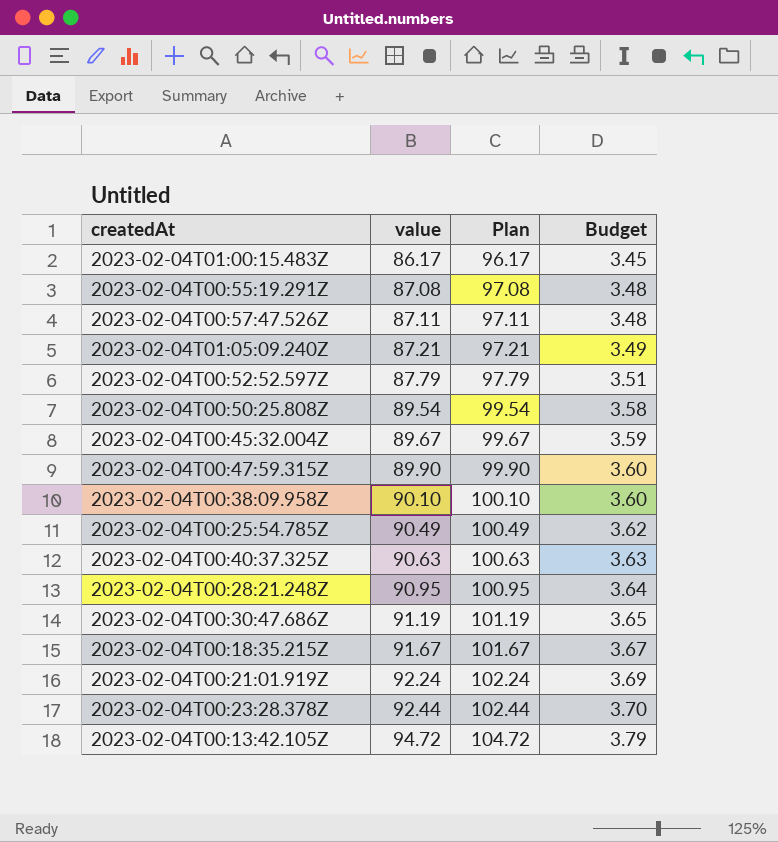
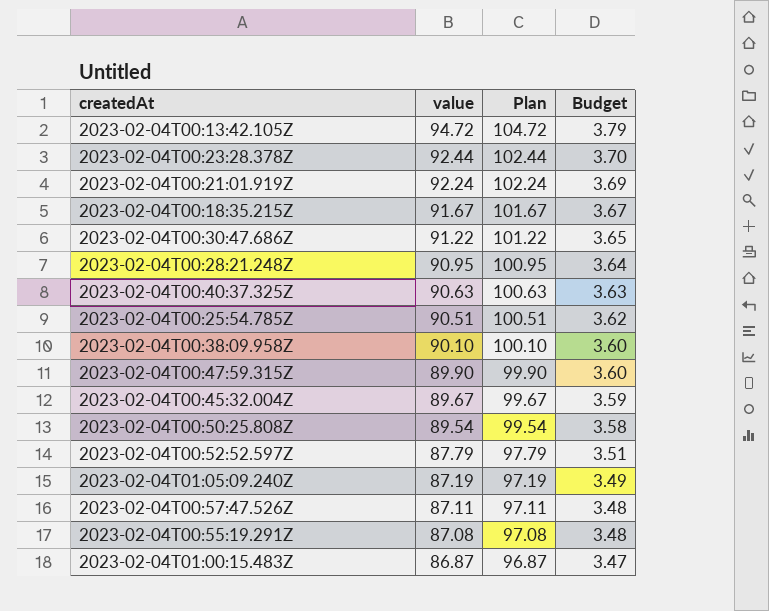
row order: value ascending -> value descending
2023-02-04T00:30:47.686Z | value: 91.19 -> 91.22
2023-02-04T00:30:47.686Z | Plan: 101.19 -> 101.22
2023-02-04T00:25:54.785Z | value: 90.49 -> 90.51
2023-02-04T00:25:54.785Z | Plan: 100.49 -> 100.51
2023-02-04T01:05:09.240Z | value: 87.21 -> 87.19
2023-02-04T01:05:09.240Z | Plan: 97.21 -> 97.19
2023-02-04T01:00:15.483Z | value: 86.17 -> 86.87
2023-02-04T01:00:15.483Z | Plan: 96.17 -> 96.87
2023-02-04T01:00:15.483Z | Budget: 3.45 -> 3.47

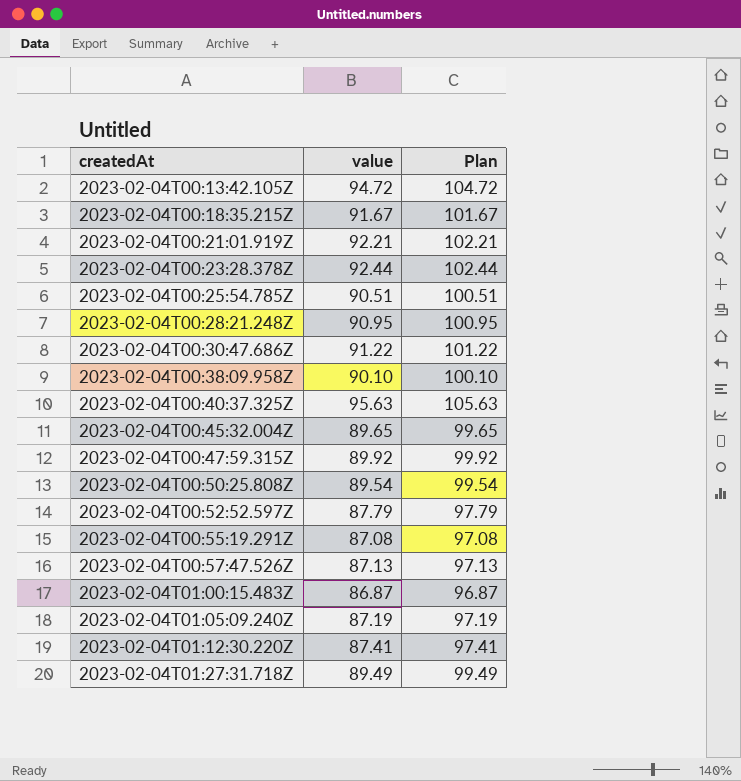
row order: value descending -> createdAt ascending
column Budget | formula: [value] * 0.04 -> none
2023-02-04T00:21:01.919Z | value: 92.24 -> 92.21
2023-02-04T00:21:01.919Z | Plan: 102.24 -> 102.21
2023-02-04T00:40:37.325Z | value: 90.63 -> 95.63
2023-02-04T00:40:37.325Z | Plan: 100.63 -> 105.63
2023-02-04T00:45:32.004Z | value: 89.67 -> 89.65
2023-02-04T00:45:32.004Z | Plan: 99.67 -> 99.65
2023-02-04T00:47:59.315Z | value: 89.90 -> 89.92
2023-02-04T00:47:59.315Z | Plan: 99.90 -> 99.92
2023-02-04T00:57:47.526Z | value: 87.11 -> 87.13
2023-02-04T00:57:47.526Z | Plan: 97.11 -> 97.13
row 2023-02-04T01:12:30.220Z: none -> 87.41 | 97.41
row 2023-02-04T01:27:31.718Z: none -> 89.49 | 99.49

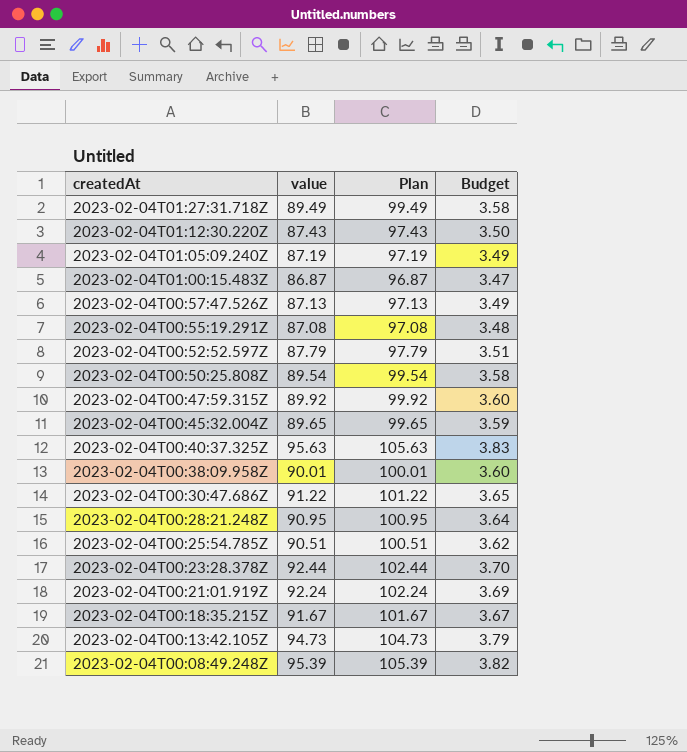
row order: createdAt ascending -> createdAt descending
column Budget | formula: none -> [value] * 0.04
2023-02-04T01:12:30.220Z | value: 87.41 -> 87.43
2023-02-04T01:12:30.220Z | Plan: 97.41 -> 97.43
2023-02-04T00:38:09.958Z | value: 90.10 -> 90.01
2023-02-04T00:38:09.958Z | Plan: 100.10 -> 100.01
2023-02-04T00:21:01.919Z | value: 92.21 -> 92.24
2023-02-04T00:21:01.919Z | Plan: 102.21 -> 102.24
2023-02-04T00:13:42.105Z | value: 94.72 -> 94.73
2023-02-04T00:13:42.105Z | Plan: 104.72 -> 104.73
row 2023-02-04T00:08:49.248Z: none -> 95.39 | 105.39 | 3.82

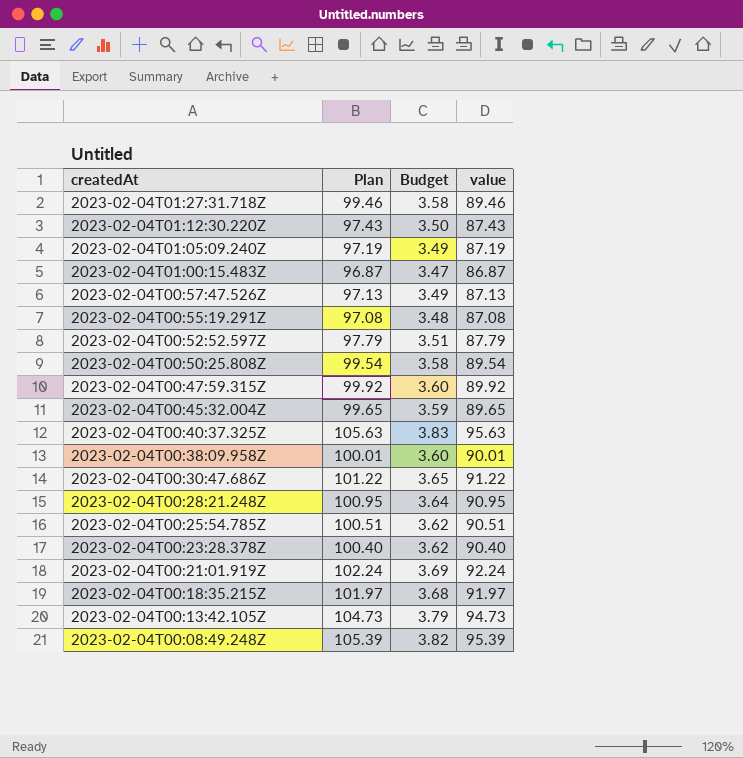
column value | position: 2 -> 4
2023-02-04T01:27:31.718Z | Plan: 99.49 -> 99.46
2023-02-04T01:27:31.718Z | value: 89.49 -> 89.46
2023-02-04T00:23:28.378Z | Plan: 102.44 -> 100.40
2023-02-04T00:23:28.378Z | Budget: 3.70 -> 3.62
2023-02-04T00:23:28.378Z | value: 92.44 -> 90.40
2023-02-04T00:18:35.215Z | Plan: 101.67 -> 101.97
2023-02-04T00:18:35.215Z | Budget: 3.67 -> 3.68
2023-02-04T00:18:35.215Z | value: 91.67 -> 91.97

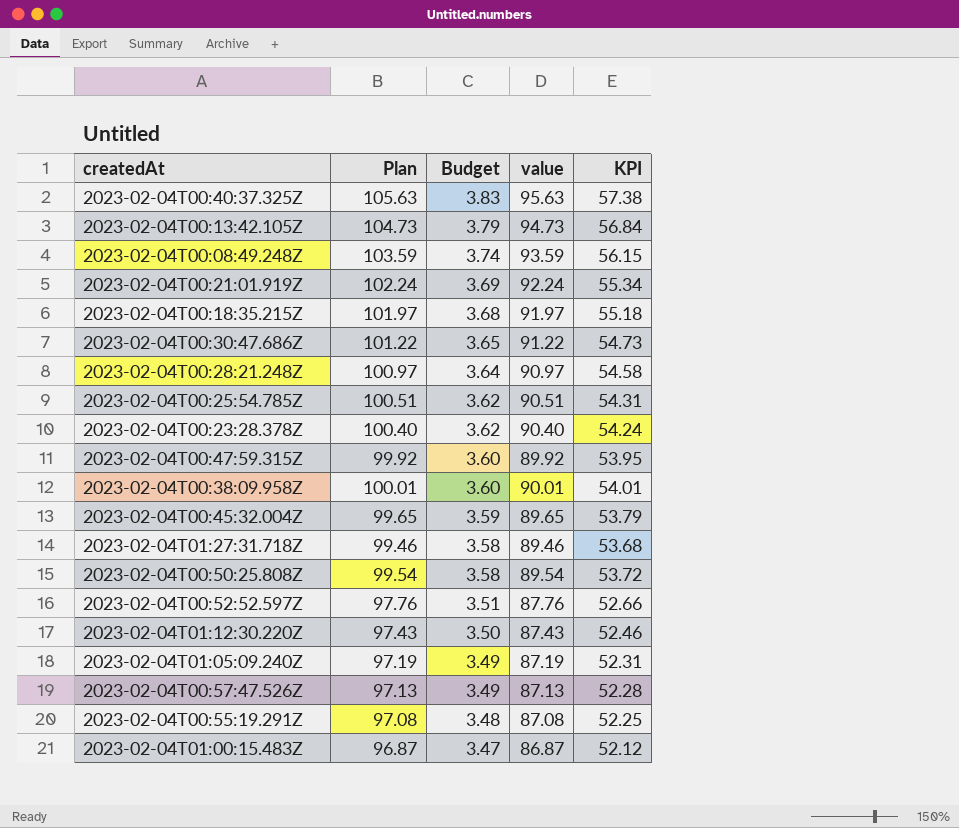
row order: createdAt descending -> Budget descending
column KPI | formula: none -> [value] * 0.6
2023-02-04T00:08:49.248Z | Plan: 105.39 -> 103.59
2023-02-04T00:08:49.248Z | Budget: 3.82 -> 3.74
2023-02-04T00:08:49.248Z | value: 95.39 -> 93.59
2023-02-04T00:28:21.248Z | Plan: 100.95 -> 100.97
2023-02-04T00:28:21.248Z | value: 90.95 -> 90.97
2023-02-04T00:52:52.597Z | Plan: 97.79 -> 97.76
2023-02-04T00:52:52.597Z | value: 87.79 -> 87.76

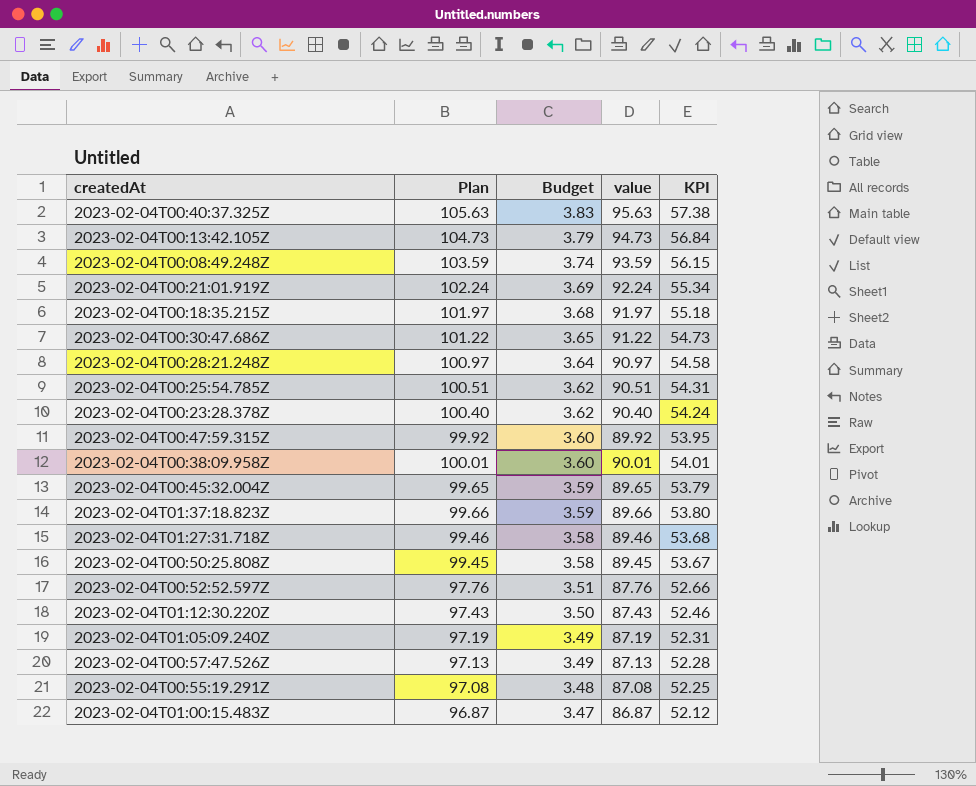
row 2023-02-04T01:37:18.823Z: none -> 99.66 | 3.59 | 89.66 | 53.80
2023-02-04T00:50:25.808Z | Plan: 99.54 -> 99.45
2023-02-04T00:50:25.808Z | value: 89.54 -> 89.45
2023-02-04T00:50:25.808Z | KPI: 53.72 -> 53.67

